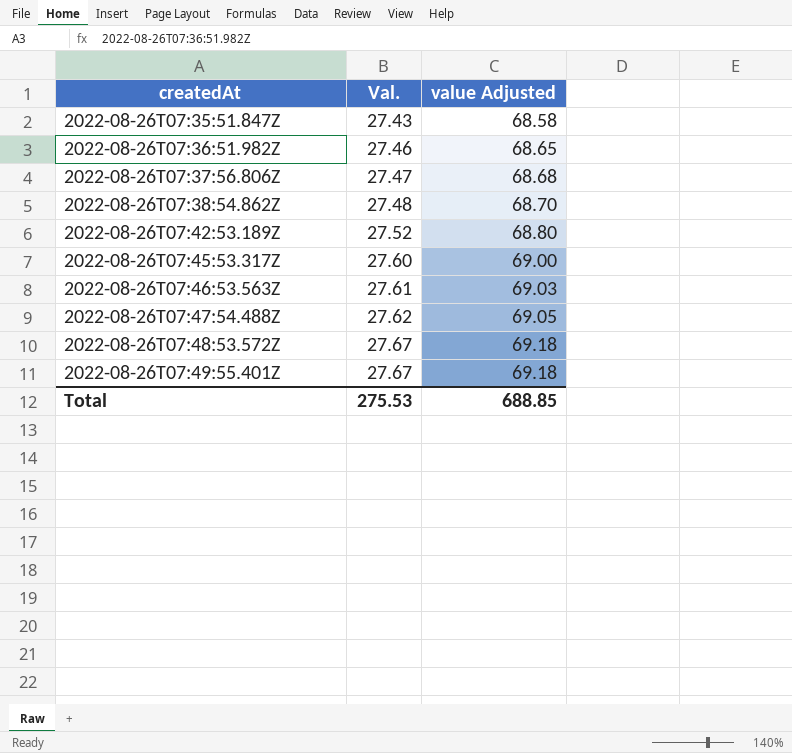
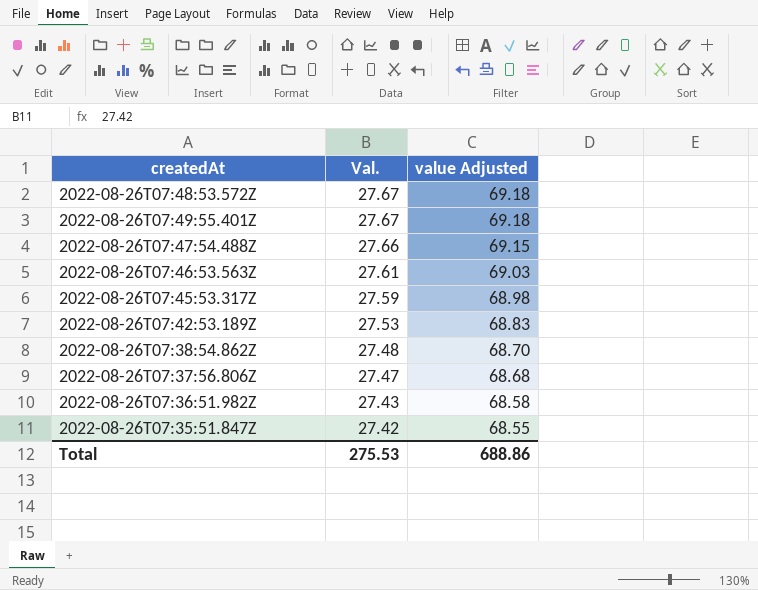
row order: createdAt ascending -> Val. descending
2022-08-26T07:47:54.488Z | Val.: 27.62 -> 27.66
2022-08-26T07:47:54.488Z | value Adjusted: 69.05 -> 69.15
2022-08-26T07:45:53.317Z | Val.: 27.60 -> 27.59
2022-08-26T07:45:53.317Z | value Adjusted: 69.00 -> 68.98
2022-08-26T07:42:53.189Z | Val.: 27.52 -> 27.53
2022-08-26T07:42:53.189Z | value Adjusted: 68.80 -> 68.83
2022-08-26T07:36:51.982Z | Val.: 27.46 -> 27.43
2022-08-26T07:36:51.982Z | value Adjusted: 68.65 -> 68.58
2022-08-26T07:35:51.847Z | Val.: 27.43 -> 27.42
2022-08-26T07:35:51.847Z | value Adjusted: 68.58 -> 68.55
Total | value Adjusted: 688.85 -> 688.86

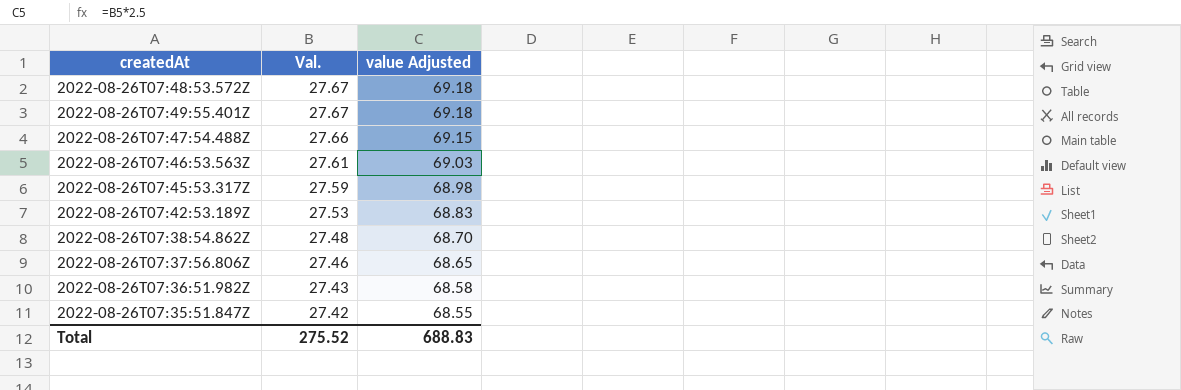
2022-08-26T07:37:56.806Z | Val.: 27.47 -> 27.46
2022-08-26T07:37:56.806Z | value Adjusted: 68.68 -> 68.65
Total | Val.: 275.53 -> 275.52
Total | value Adjusted: 688.86 -> 688.83

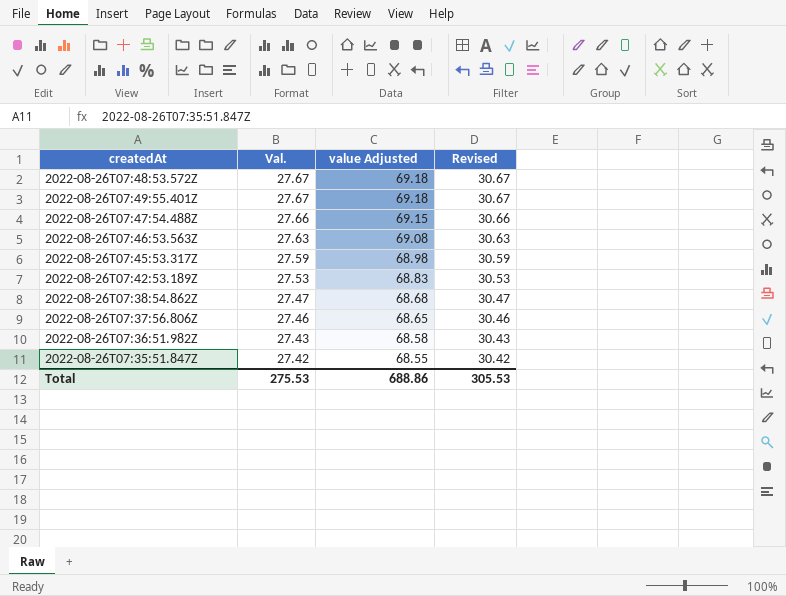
column Revised | formula: none -> [Val.] + 3
2022-08-26T07:46:53.563Z | Val.: 27.61 -> 27.63
2022-08-26T07:46:53.563Z | value Adjusted: 69.03 -> 69.08
2022-08-26T07:38:54.862Z | Val.: 27.48 -> 27.47
2022-08-26T07:38:54.862Z | value Adjusted: 68.70 -> 68.68
Total | Val.: 275.52 -> 275.53
Total | value Adjusted: 688.83 -> 688.86

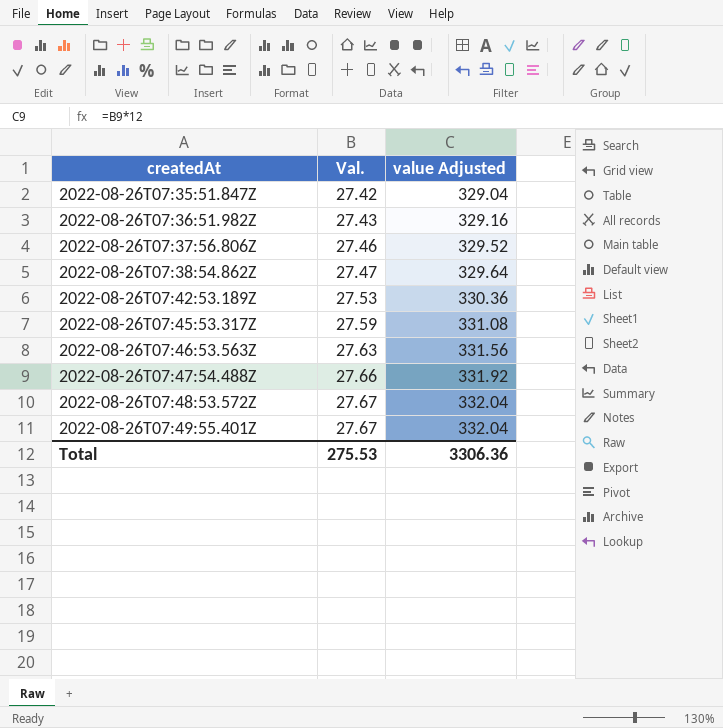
row order: Val. descending -> createdAt ascending
column Revised | formula: [Val.] + 3 -> none
column value Adjusted | formula: [Val.] * 2.5 -> [Val.] * 12
Total | value Adjusted: 688.86 -> 3306.36

